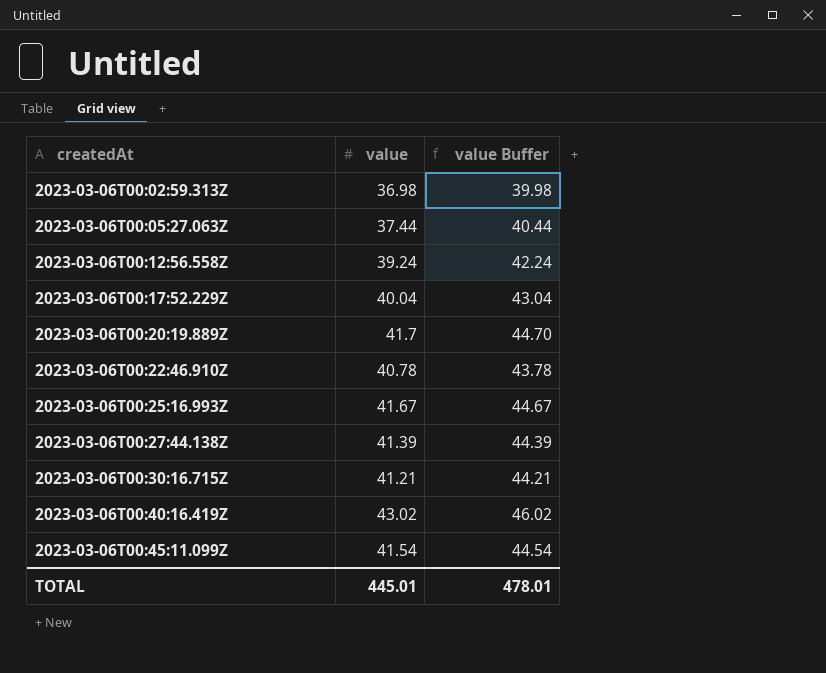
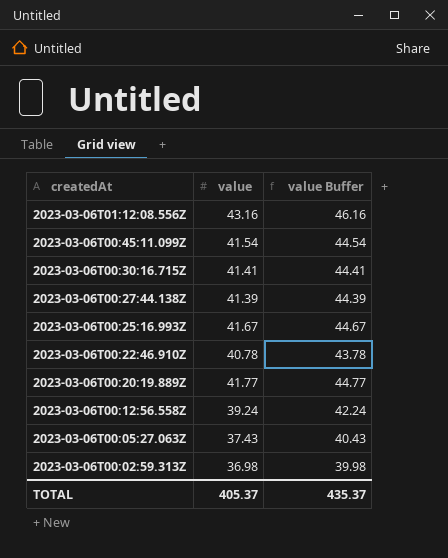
row order: createdAt ascending -> createdAt descending
row 2023-03-06T00:17:52.229Z: 40.04 | 43.04 -> none
row 2023-03-06T00:40:16.419Z: 43.02 | 46.02 -> none
row 2023-03-06T01:12:08.556Z: none -> 43.16 | 46.16
2023-03-06T00:30:16.715Z | value: 41.21 -> 41.41
2023-03-06T00:30:16.715Z | value Buffer: 44.21 -> 44.41
2023-03-06T00:20:19.889Z | value: 41.7 -> 41.77
2023-03-06T00:20:19.889Z | value Buffer: 44.70 -> 44.77
2023-03-06T00:05:27.063Z | value: 37.44 -> 37.43
2023-03-06T00:05:27.063Z | value Buffer: 40.44 -> 40.43
TOTAL | value: 445.01 -> 405.37
TOTAL | value Buffer: 478.01 -> 435.37

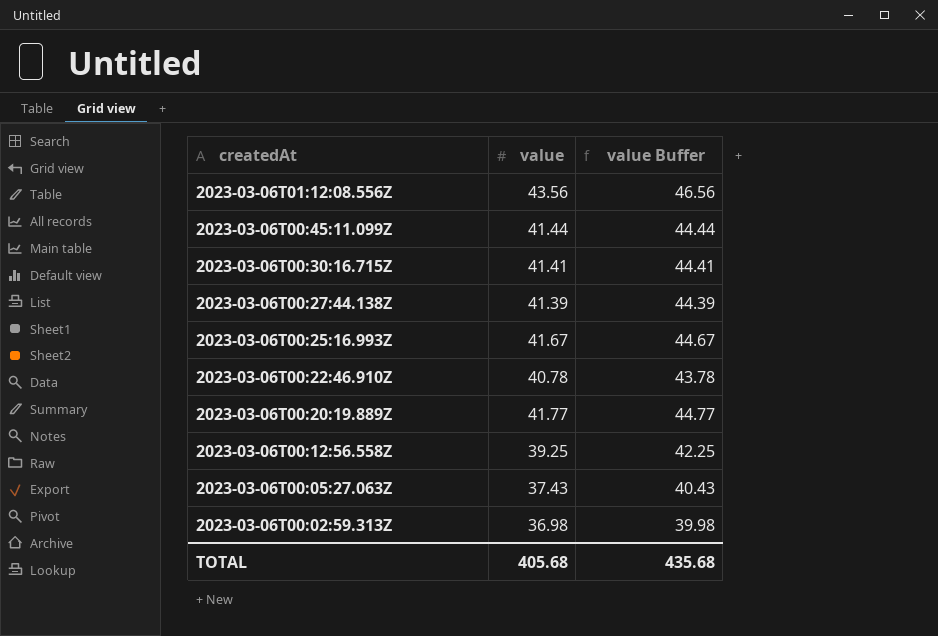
2023-03-06T01:12:08.556Z | value: 43.16 -> 43.56
2023-03-06T01:12:08.556Z | value Buffer: 46.16 -> 46.56
2023-03-06T00:45:11.099Z | value: 41.54 -> 41.44
2023-03-06T00:45:11.099Z | value Buffer: 44.54 -> 44.44
2023-03-06T00:12:56.558Z | value: 39.24 -> 39.25
2023-03-06T00:12:56.558Z | value Buffer: 42.24 -> 42.25
TOTAL | value: 405.37 -> 405.68
TOTAL | value Buffer: 435.37 -> 435.68

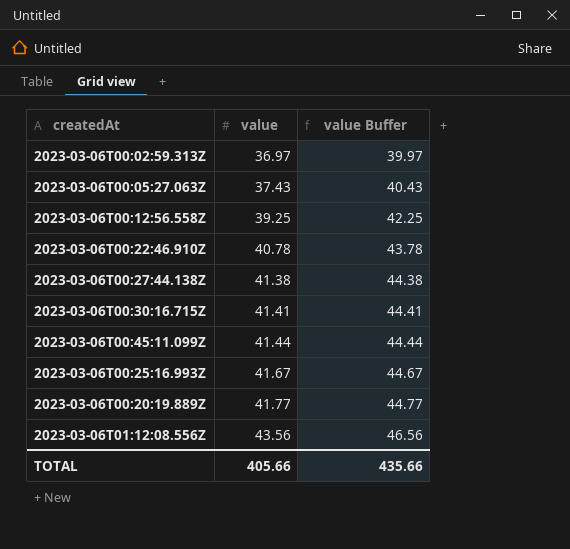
row order: createdAt descending -> value ascending
2023-03-06T00:02:59.313Z | value: 36.98 -> 36.97
2023-03-06T00:02:59.313Z | value Buffer: 39.98 -> 39.97
2023-03-06T00:27:44.138Z | value: 41.39 -> 41.38
2023-03-06T00:27:44.138Z | value Buffer: 44.39 -> 44.38
TOTAL | value: 405.68 -> 405.66
TOTAL | value Buffer: 435.68 -> 435.66

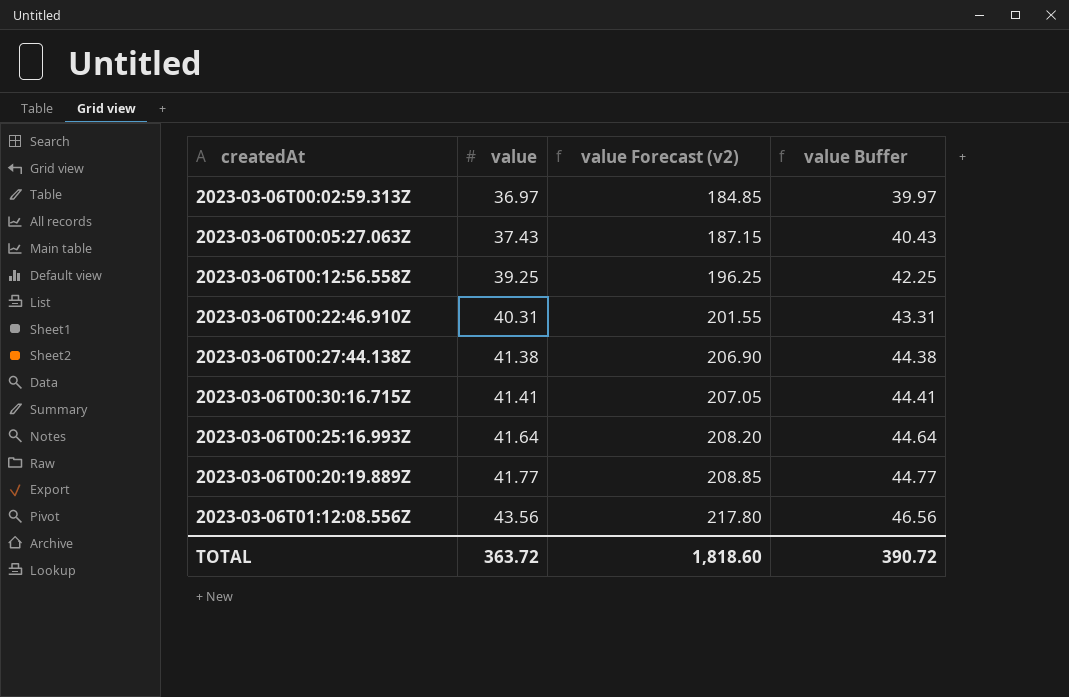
column value Forecast (v2) | formula: none -> [value] * 5
row 2023-03-06T00:45:11.099Z: 41.44 | 44.44 -> none
2023-03-06T00:22:46.910Z | value: 40.78 -> 40.31
2023-03-06T00:22:46.910Z | value Buffer: 43.78 -> 43.31
2023-03-06T00:25:16.993Z | value: 41.67 -> 41.64
2023-03-06T00:25:16.993Z | value Buffer: 44.67 -> 44.64
TOTAL | value: 405.66 -> 363.72
TOTAL | value Buffer: 435.66 -> 390.72

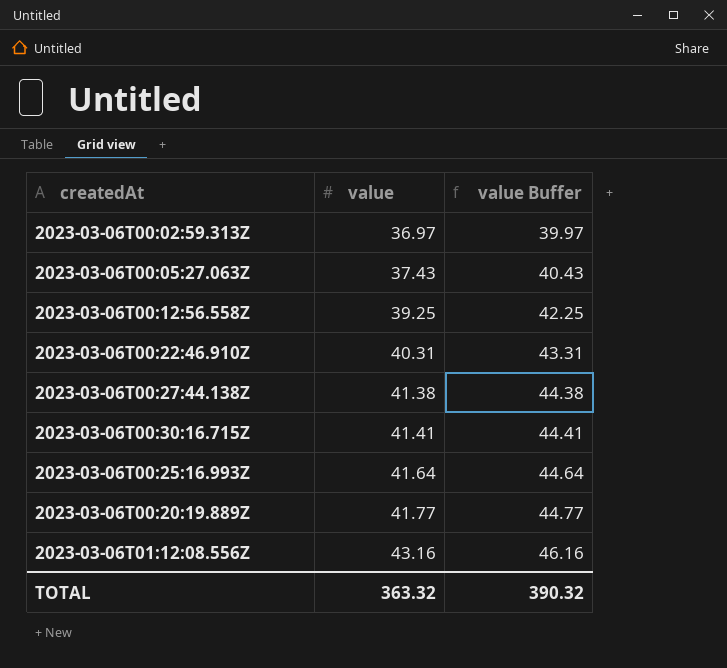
column value Forecast (v2) | formula: [value] * 5 -> none
2023-03-06T01:12:08.556Z | value: 43.56 -> 43.16
2023-03-06T01:12:08.556Z | value Buffer: 46.56 -> 46.16
TOTAL | value: 363.72 -> 363.32
TOTAL | value Buffer: 390.72 -> 390.32

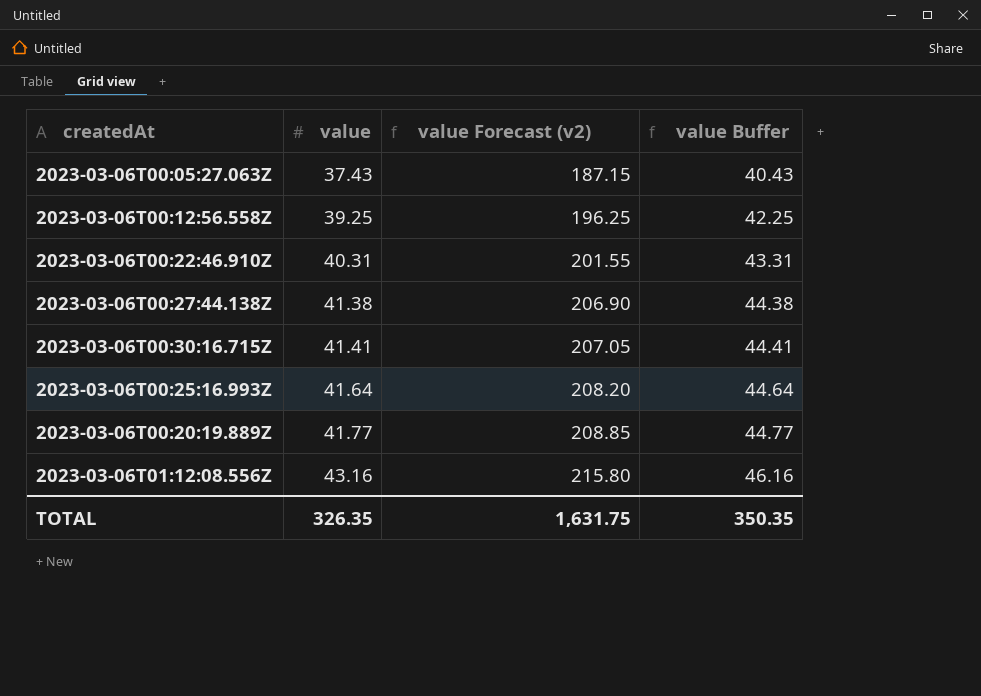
column value Forecast (v2) | formula: none -> [value] * 5
row 2023-03-06T00:02:59.313Z: 36.97 | 39.97 -> none
TOTAL | value: 363.32 -> 326.35
TOTAL | value Buffer: 390.32 -> 350.35

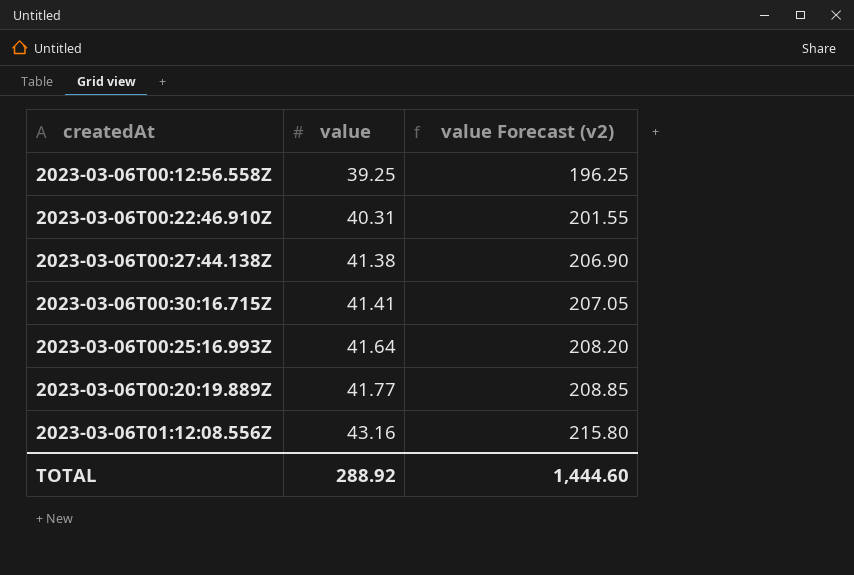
column value Buffer | formula: [value] + 3 -> none
row 2023-03-06T00:05:27.063Z: 37.43 | 187.15 | 40.43 -> none
TOTAL | value: 326.35 -> 288.92
TOTAL | value Forecast (v2): 1,631.75 -> 1,444.60

